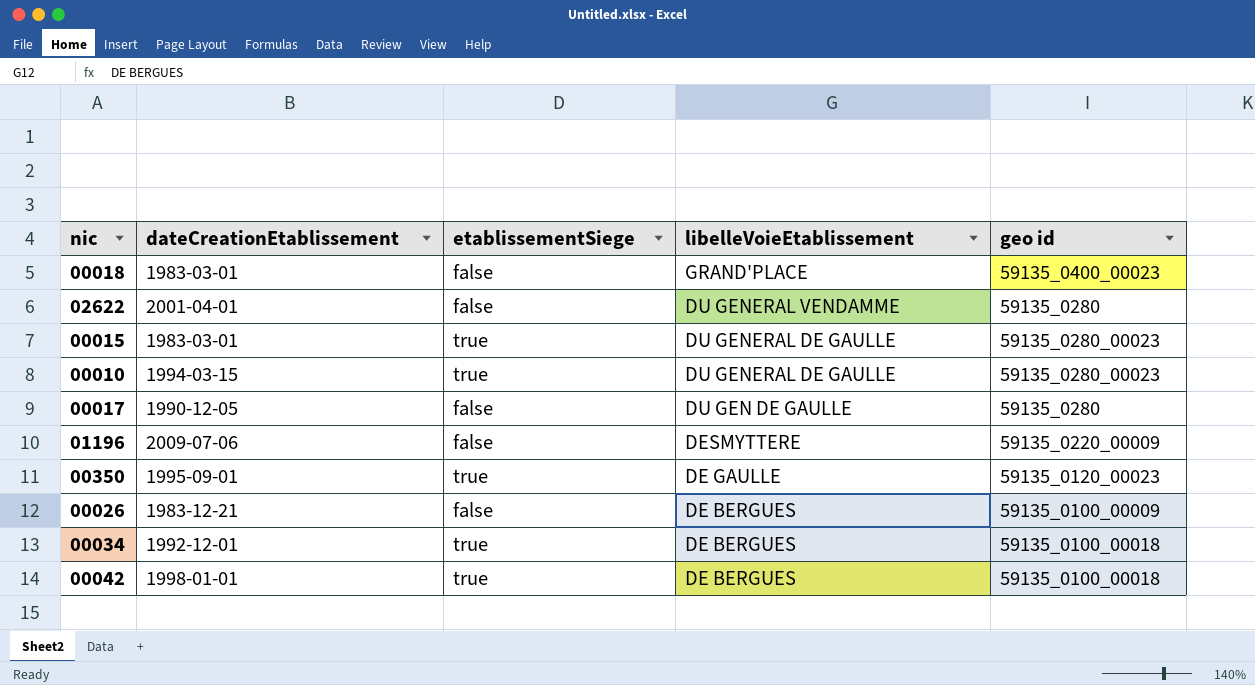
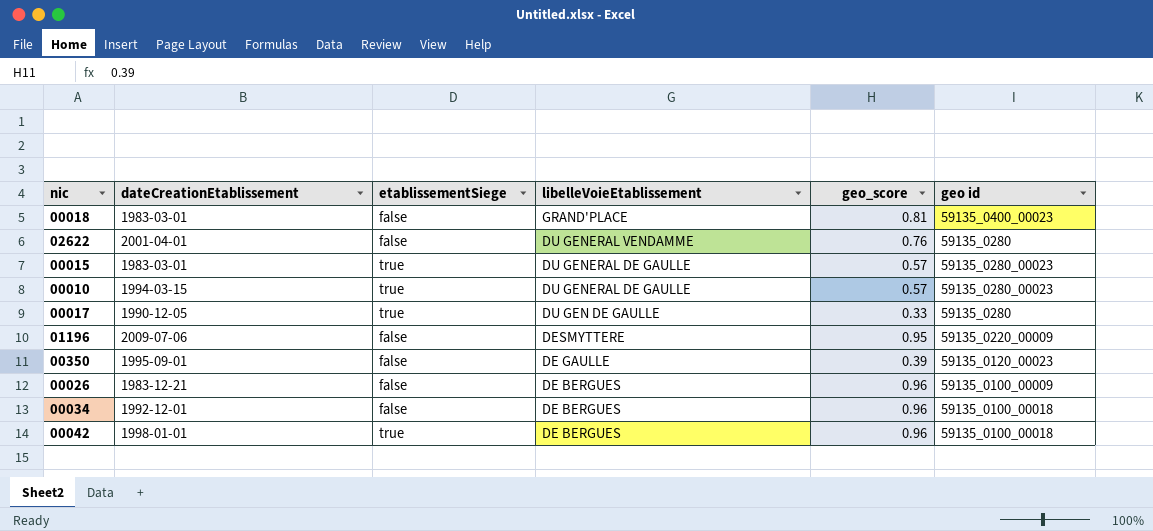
column geo_score | position: none -> 5
00017 | etablissementSiege: false -> true
00350 | etablissementSiege: true -> false
00034 | etablissementSiege: true -> false

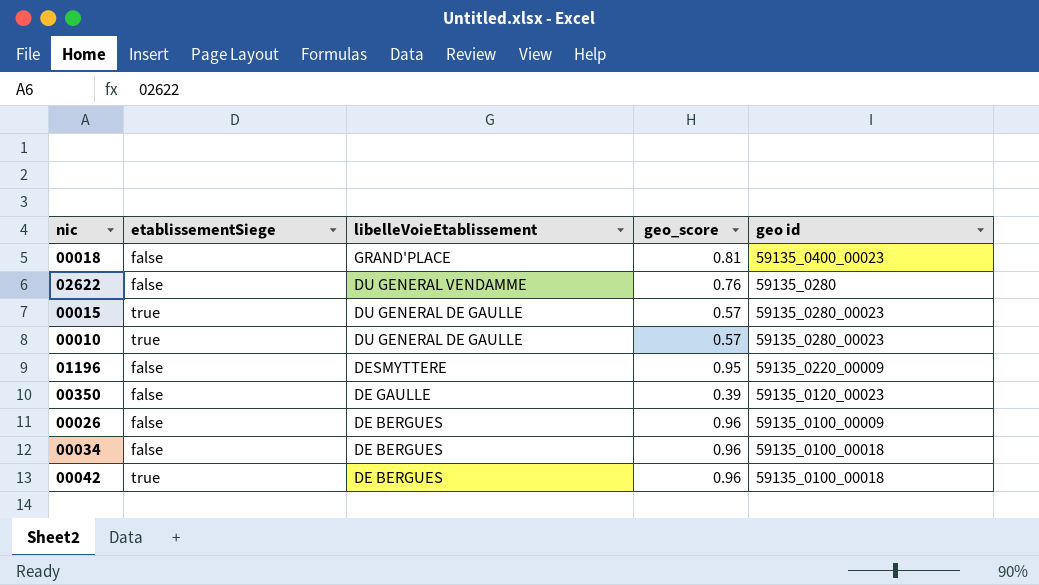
column dateCreationEtablissement | position: 2 -> none
row 00017: 1990-12-05 | true | DU GEN DE GAULLE | 0.33 | 59135_0280 -> none

